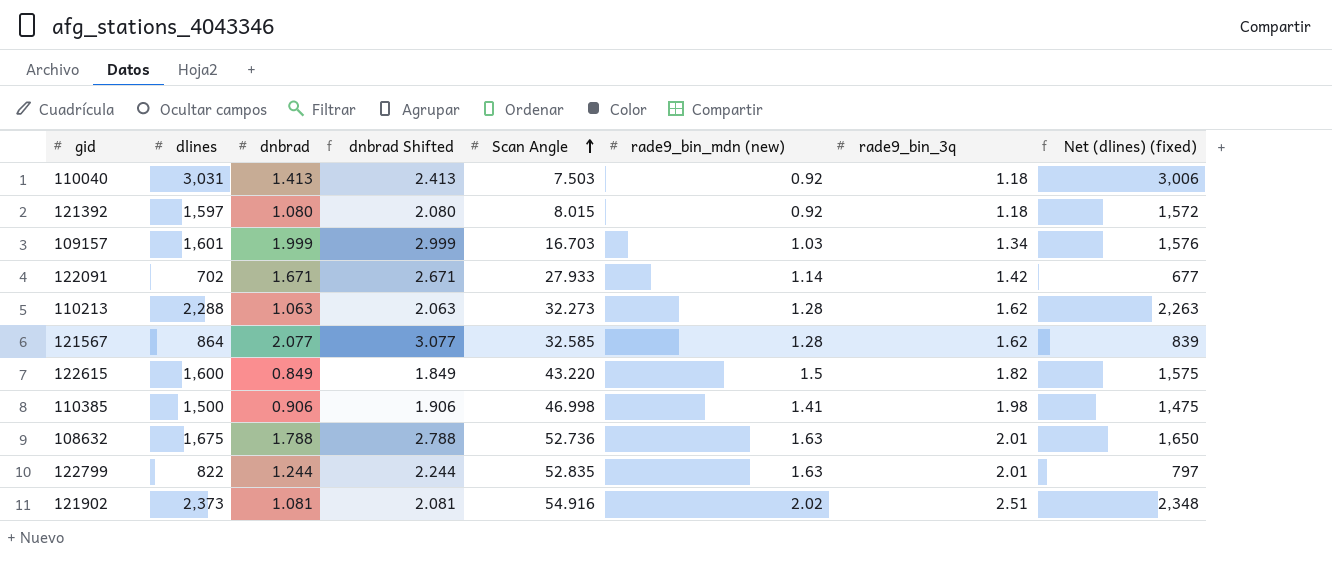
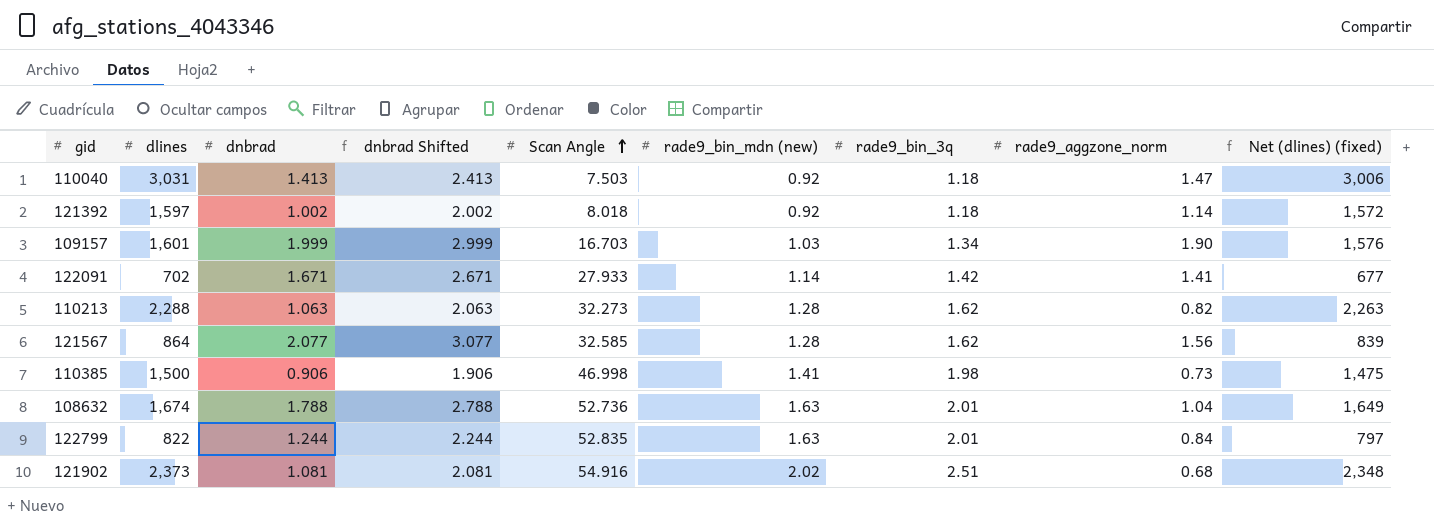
column rade9_aggzone_norm | position: none -> 8
row 122615: 1,600 | 0.849 | 1.849 | 43.220 | 1.5 | 1.82 | 1,575 -> none
121392 | dnbrad: 1.080 -> 1.002
121392 | dnbrad Shifted: 2.080 -> 2.002
121392 | Scan Angle: 8.015 -> 8.018
108632 | dlines: 1,675 -> 1,674
108632 | Net (dlines) (fixed): 1,650 -> 1,649

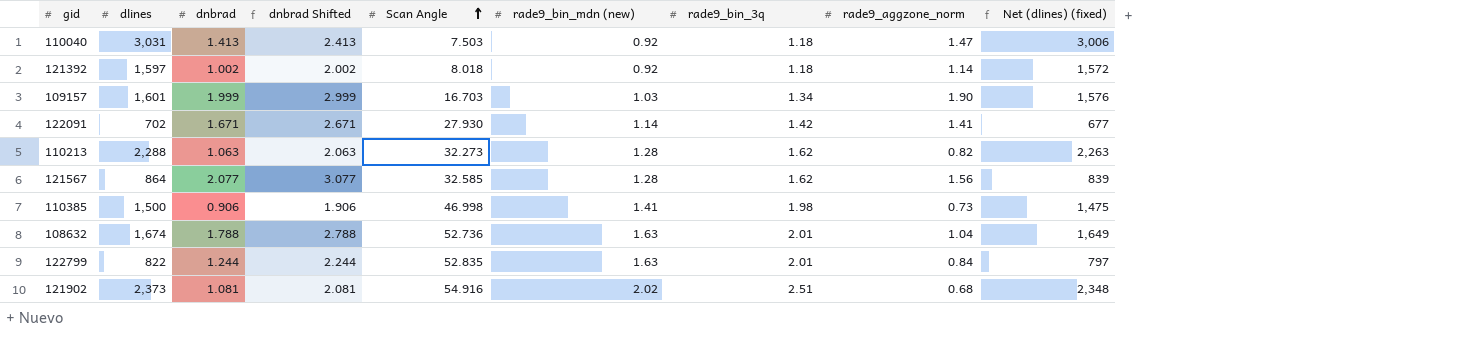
122091 | Scan Angle: 27.933 -> 27.930

